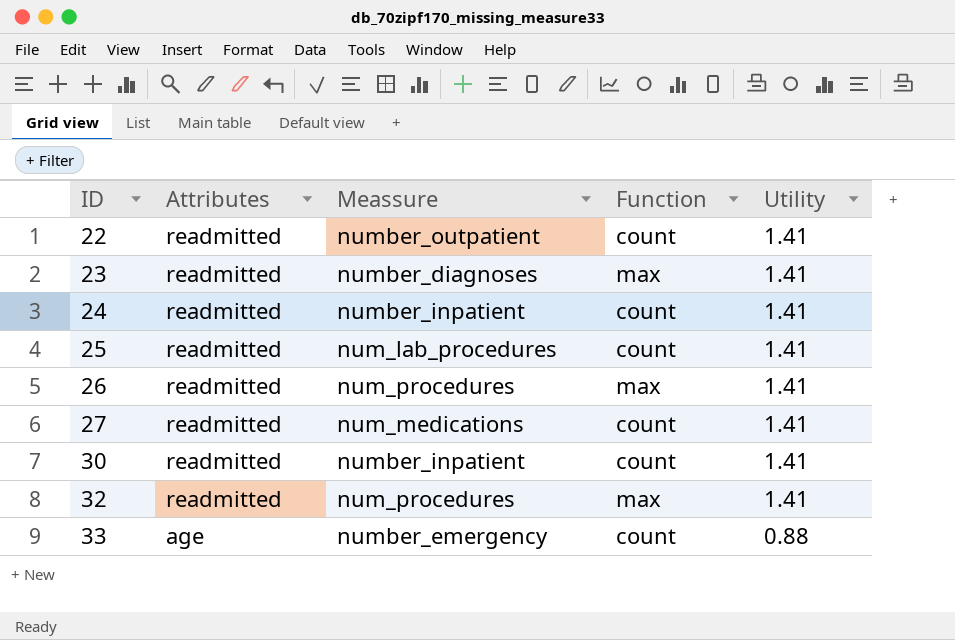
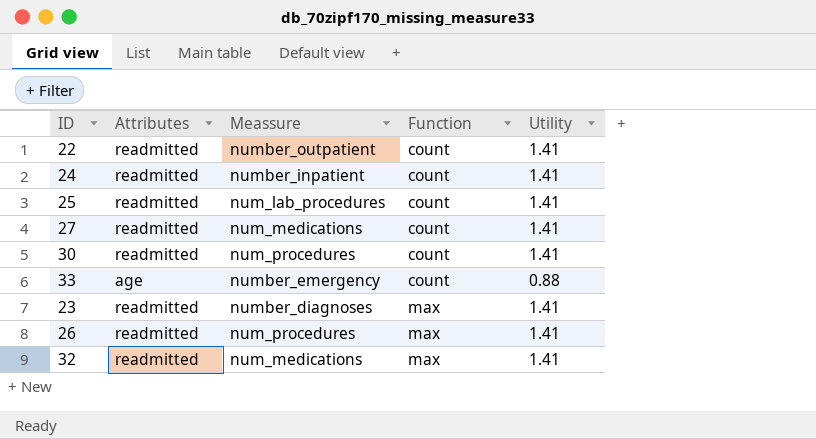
row order: ID ascending -> Function ascending
30 | Meassure: number_inpatient -> num_procedures
32 | Meassure: num_procedures -> num_medications

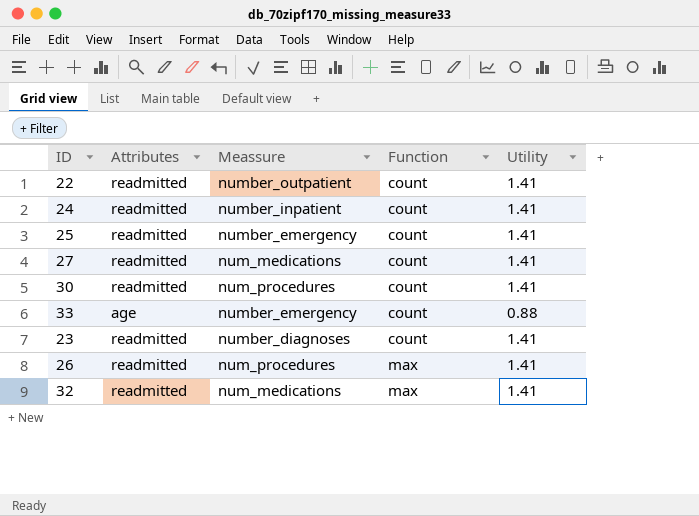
25 | Meassure: num_lab_procedures -> number_emergency
23 | Function: max -> count

